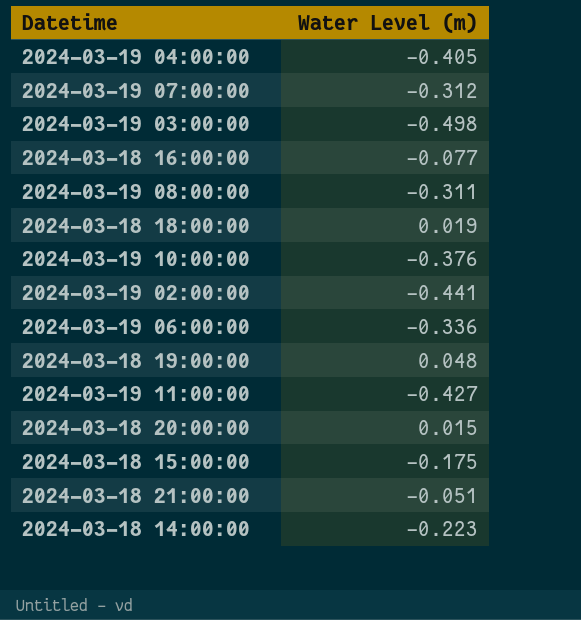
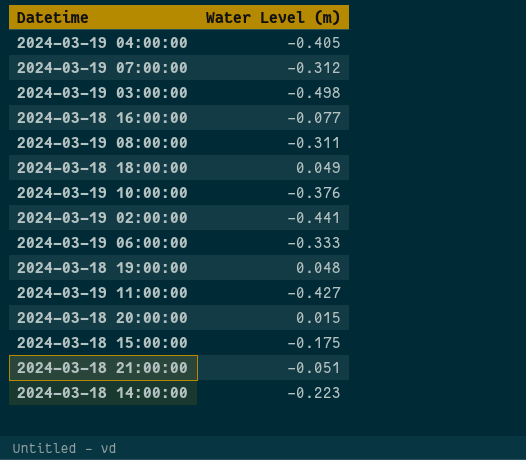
2024-03-18 18:00:00 | Water Level (m): 0.019 -> 0.049
2024-03-19 06:00:00 | Water Level (m): -0.336 -> -0.333

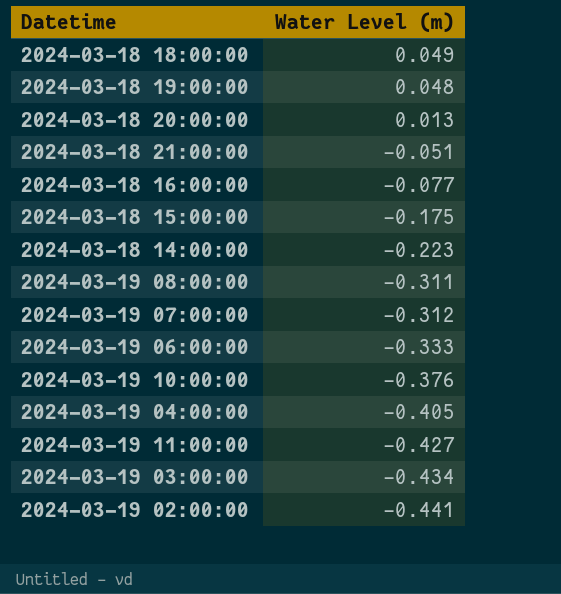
row order: none -> Water Level (m) descending
2024-03-18 20:00:00 | Water Level (m): 0.015 -> 0.013
2024-03-19 03:00:00 | Water Level (m): -0.498 -> -0.434

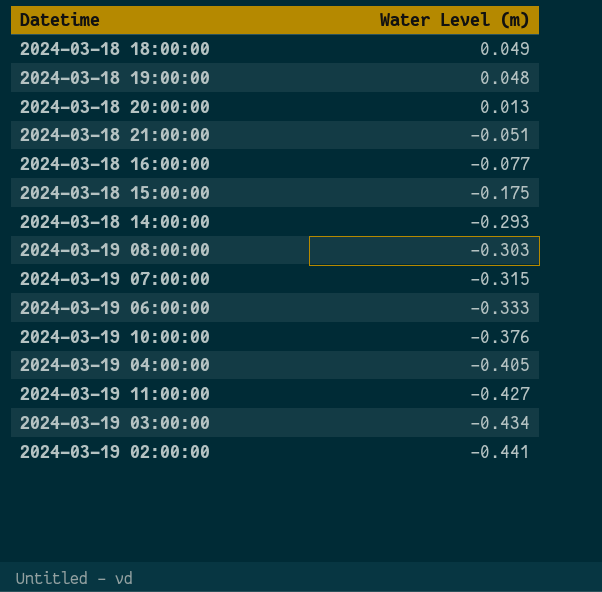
2024-03-18 14:00:00 | Water Level (m): -0.223 -> -0.293
2024-03-19 08:00:00 | Water Level (m): -0.311 -> -0.303
2024-03-19 07:00:00 | Water Level (m): -0.312 -> -0.315

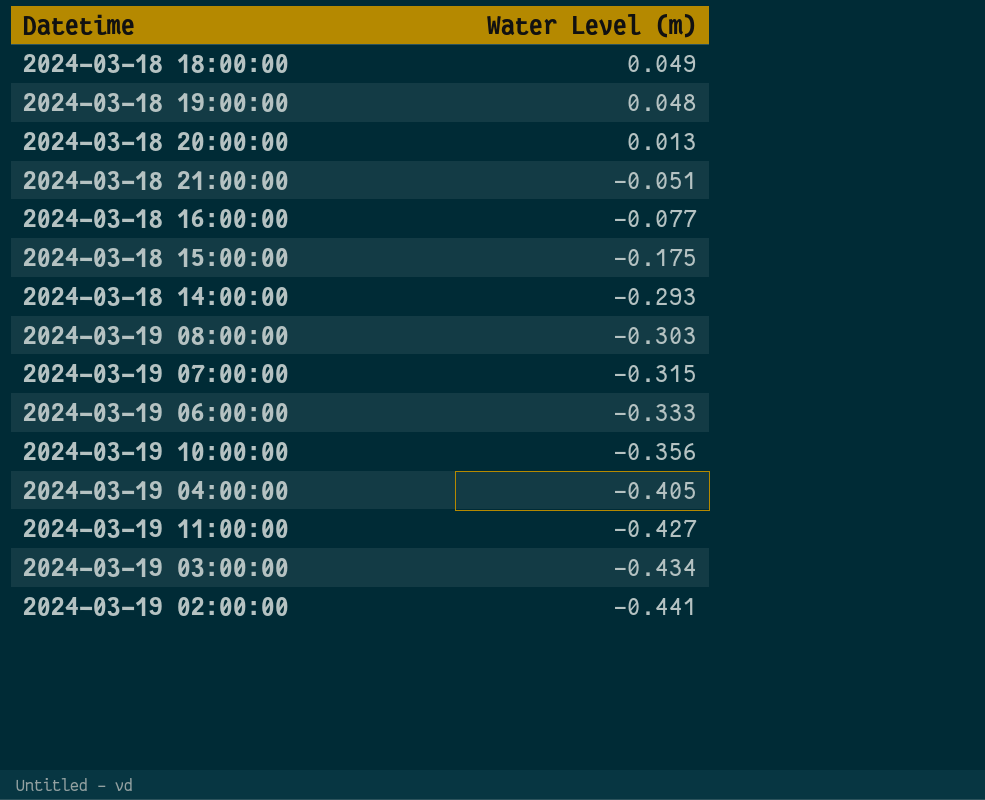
2024-03-19 10:00:00 | Water Level (m): -0.376 -> -0.356

